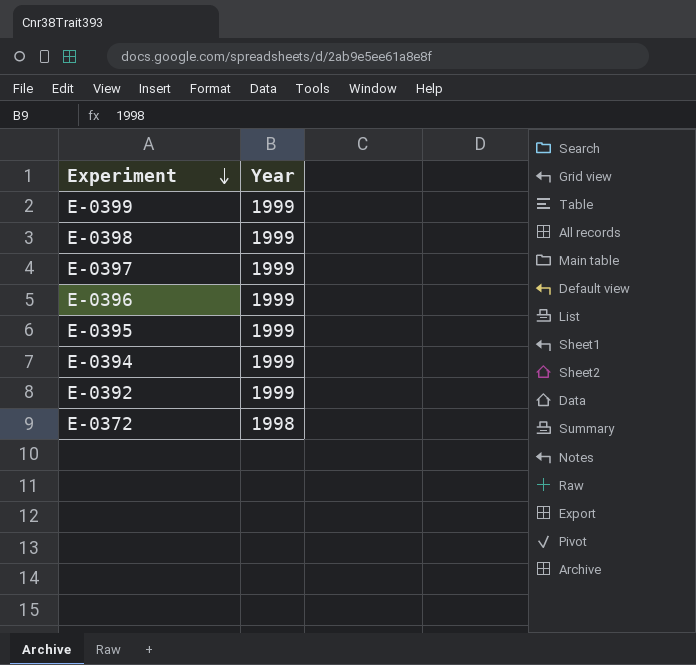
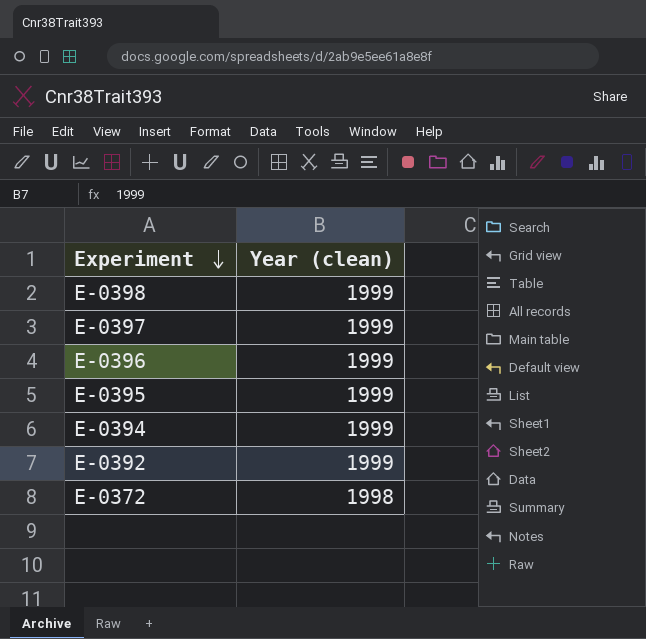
column name: Year -> Year (clean)
row E-0399: 1999 -> none

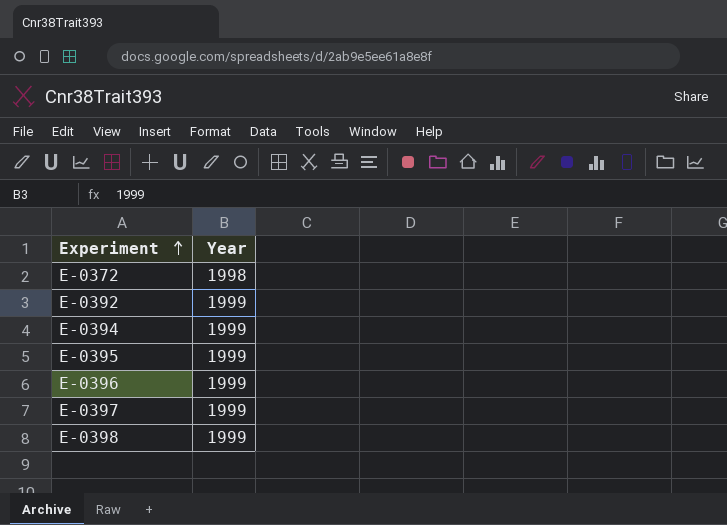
row order: Experiment descending -> Experiment ascending
column name: Year (clean) -> Year

